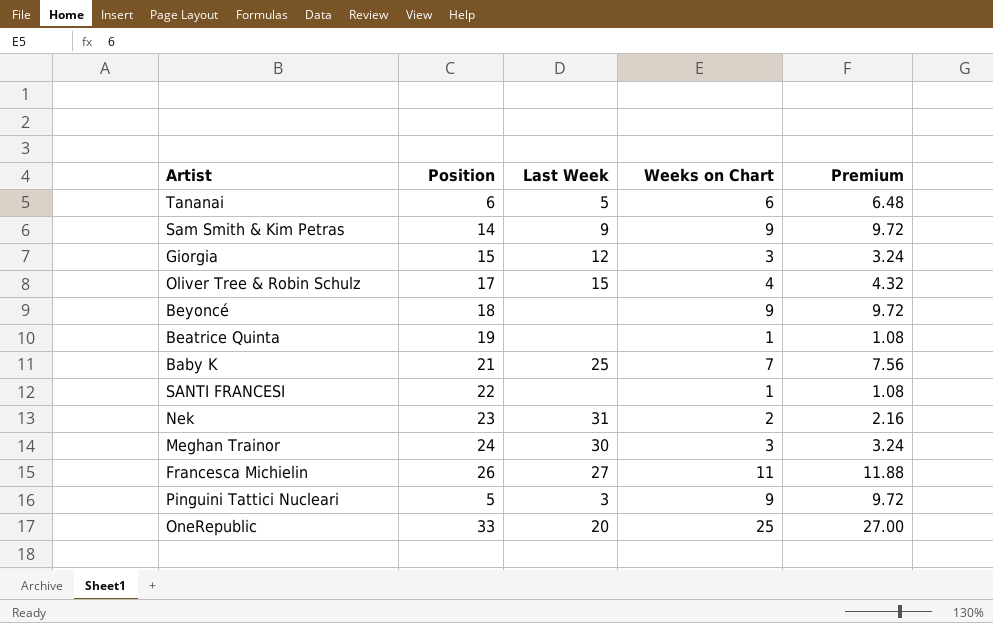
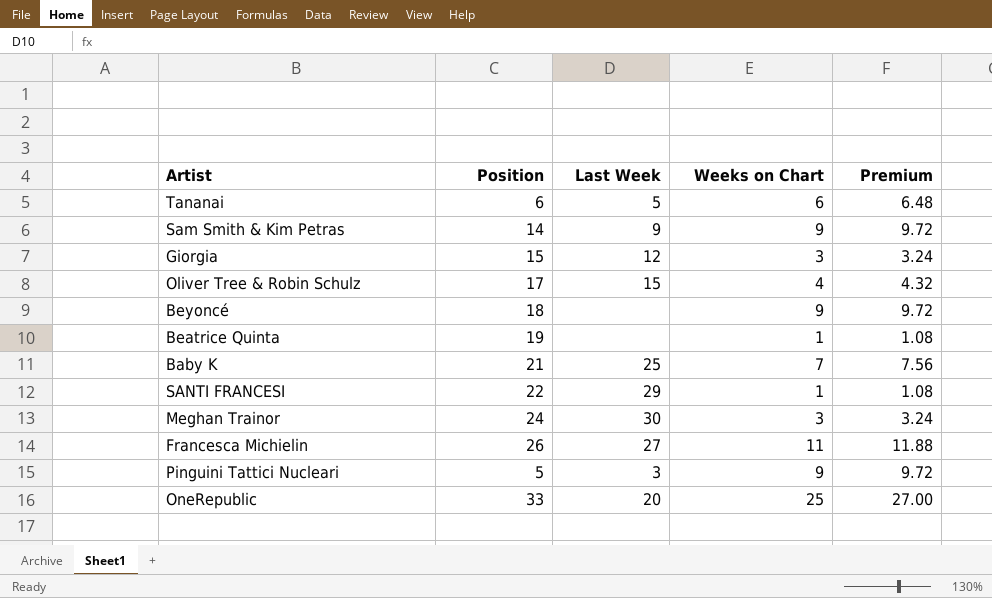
row Nek: 23 | 31 | 2 | 2.16 -> none
SANTI FRANCESI | Last Week: none -> 29

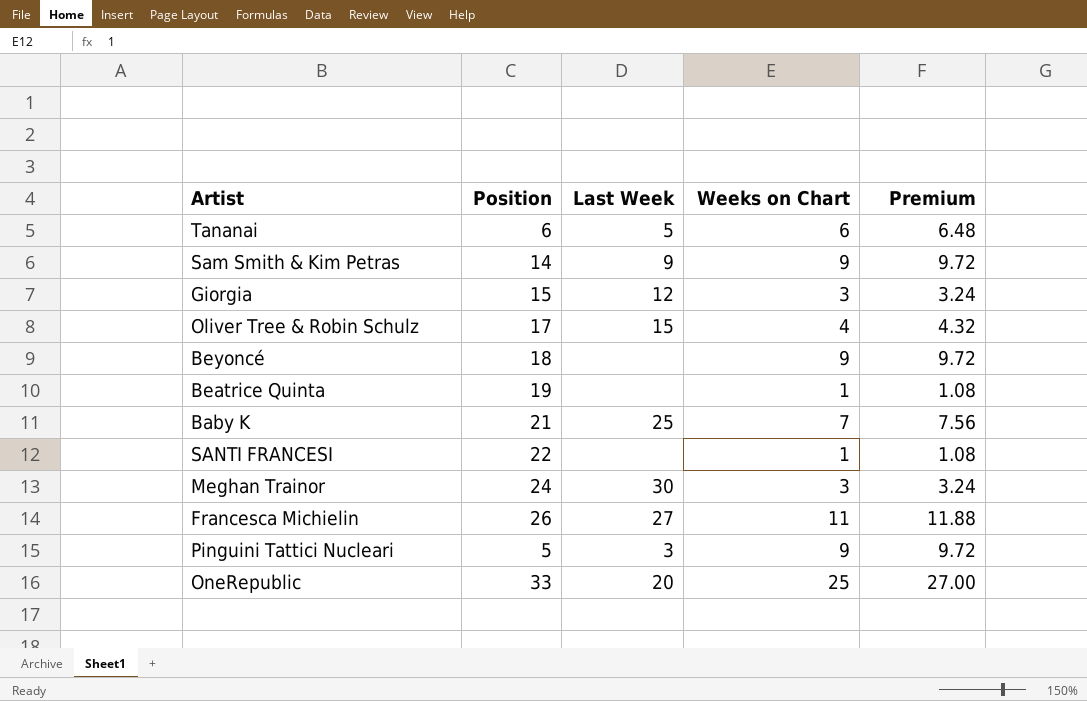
SANTI FRANCESI | Last Week: 29 -> none

